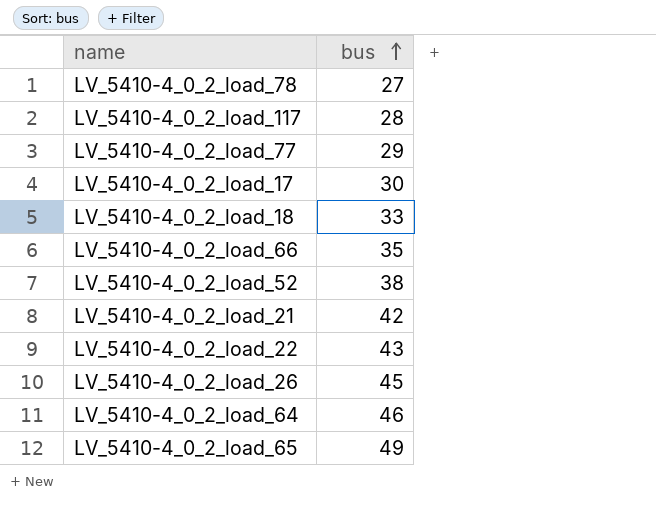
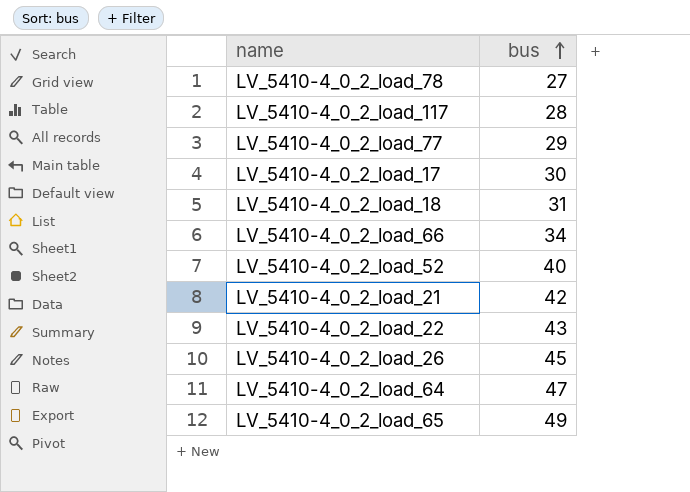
LV_5410-4_0_2_load_18 | bus: 33 -> 31
LV_5410-4_0_2_load_66 | bus: 35 -> 34
LV_5410-4_0_2_load_52 | bus: 38 -> 40
LV_5410-4_0_2_load_64 | bus: 46 -> 47

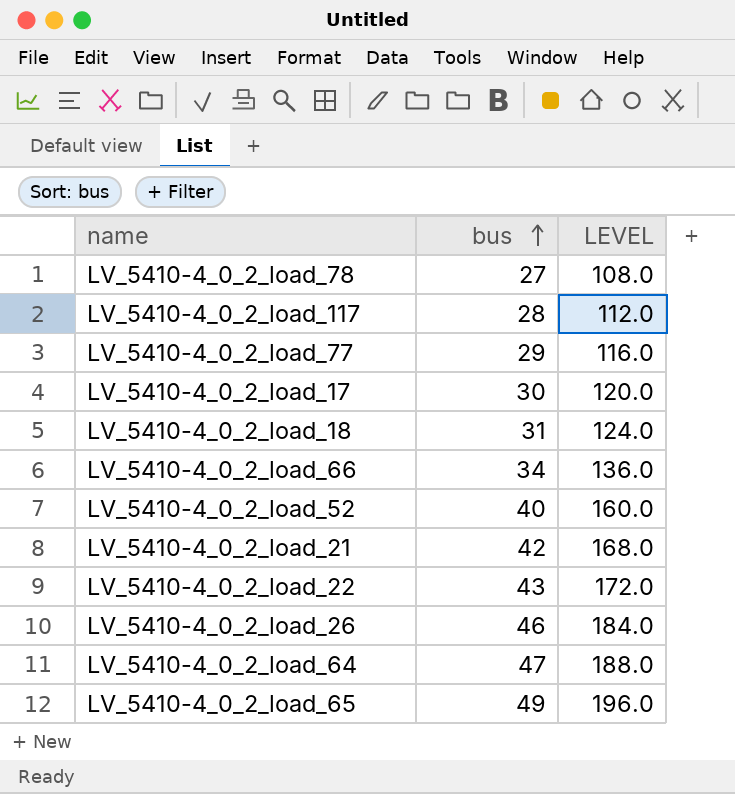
column LEVEL | formula: none -> [bus] * 4
LV_5410-4_0_2_load_26 | bus: 45 -> 46

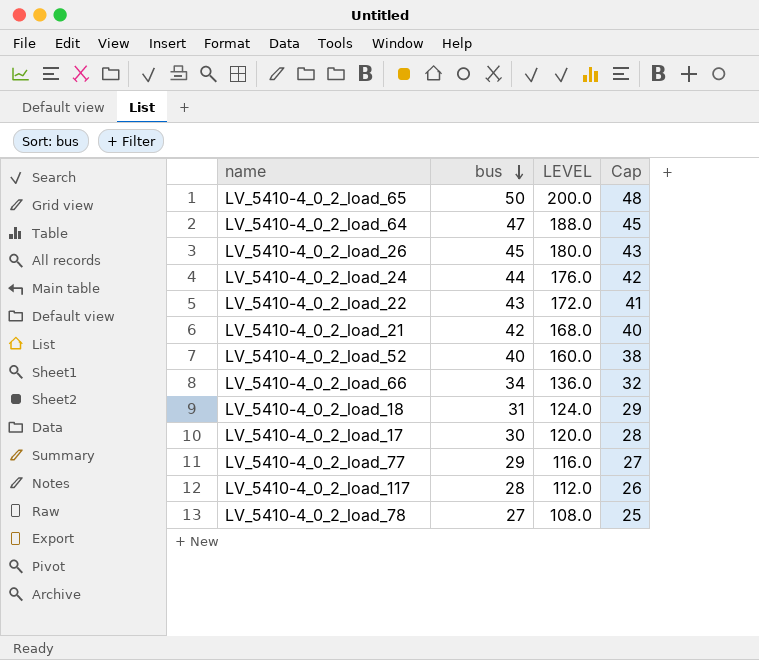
row order: bus ascending -> bus descending
column Cap | formula: none -> [bus] - 2
LV_5410-4_0_2_load_65 | bus: 49 -> 50
LV_5410-4_0_2_load_65 | LEVEL: 196.0 -> 200.0
LV_5410-4_0_2_load_26 | bus: 46 -> 45
LV_5410-4_0_2_load_26 | LEVEL: 184.0 -> 180.0
row LV_5410-4_0_2_load_24: none -> 44 | 176.0 | 42

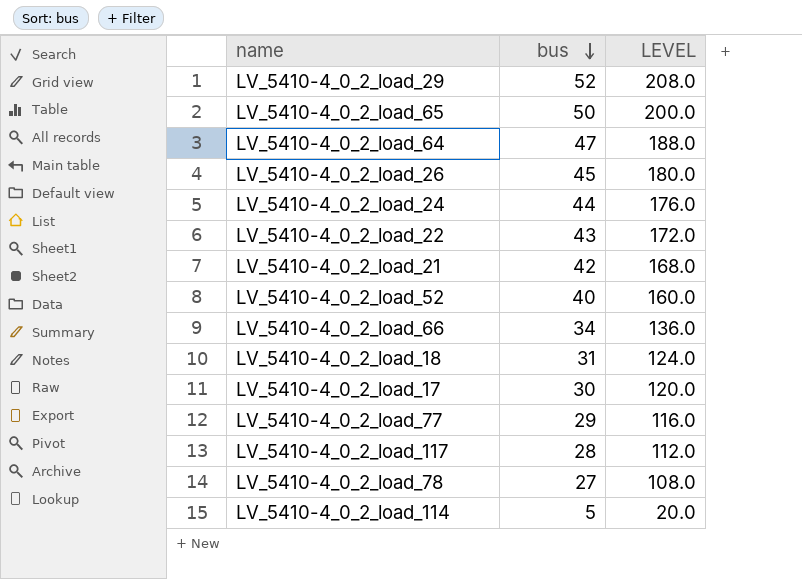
column Cap | formula: [bus] - 2 -> none
row LV_5410-4_0_2_load_29: none -> 52 | 208.0
row LV_5410-4_0_2_load_114: none -> 5 | 20.0

